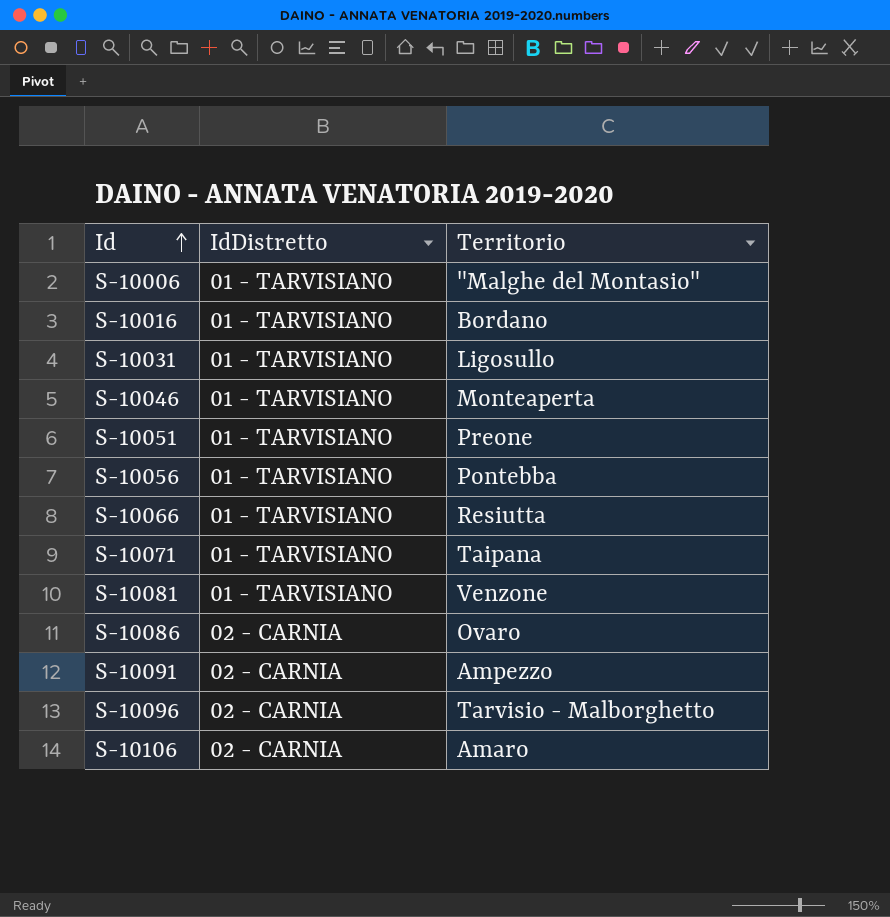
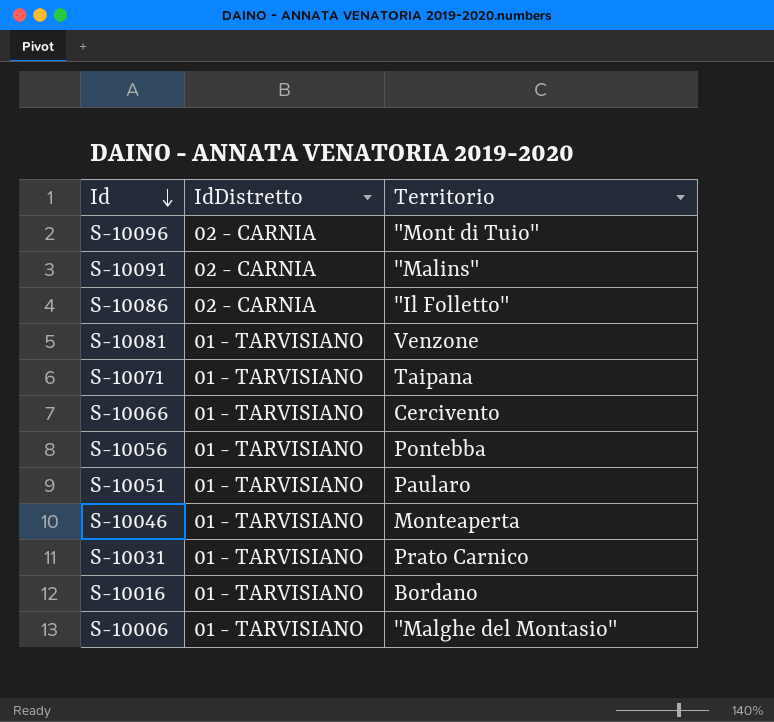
row order: Id ascending -> Id descending
row S-10106: 02 - CARNIA | Amaro -> none
S-10096 | Territorio: Tarvisio - Malborghetto -> "Mont di Tuio"
S-10091 | Territorio: Ampezzo -> "Malins"
S-10086 | Territorio: Ovaro -> "Il Folletto"
S-10066 | Territorio: Resiutta -> Cercivento
S-10051 | Territorio: Preone -> Paularo
S-10031 | Territorio: Ligosullo -> Prato Carnico

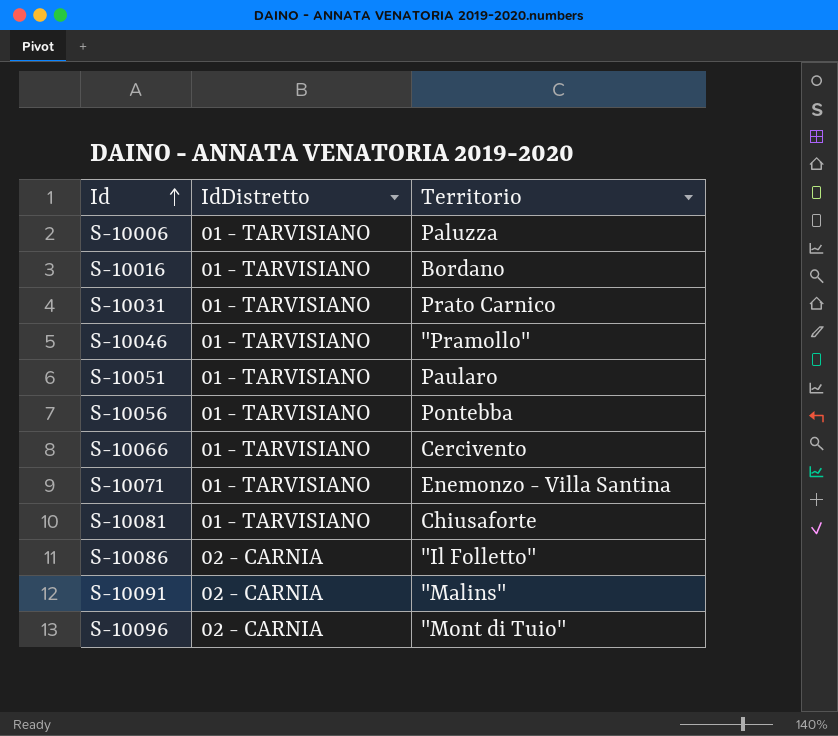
row order: Id descending -> Id ascending
S-10006 | Territorio: "Malghe del Montasio" -> Paluzza
S-10046 | Territorio: Monteaperta -> "Pramollo"
S-10071 | Territorio: Taipana -> Enemonzo - Villa Santina
S-10081 | Territorio: Venzone -> Chiusaforte

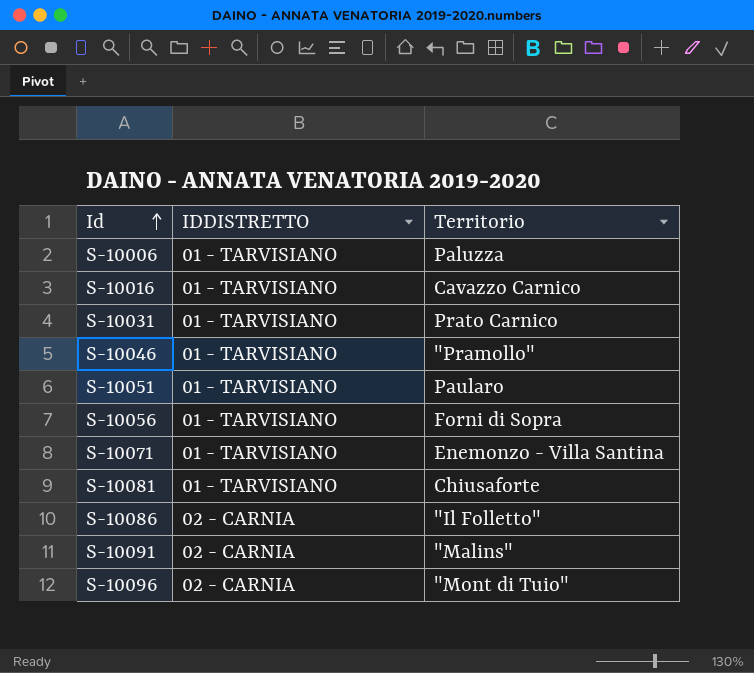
column name: IdDistretto -> IDDISTRETTO
row S-10066: 01 - TARVISIANO | Cercivento -> none
S-10016 | Territorio: Bordano -> Cavazzo Carnico
S-10056 | Territorio: Pontebba -> Forni di Sopra

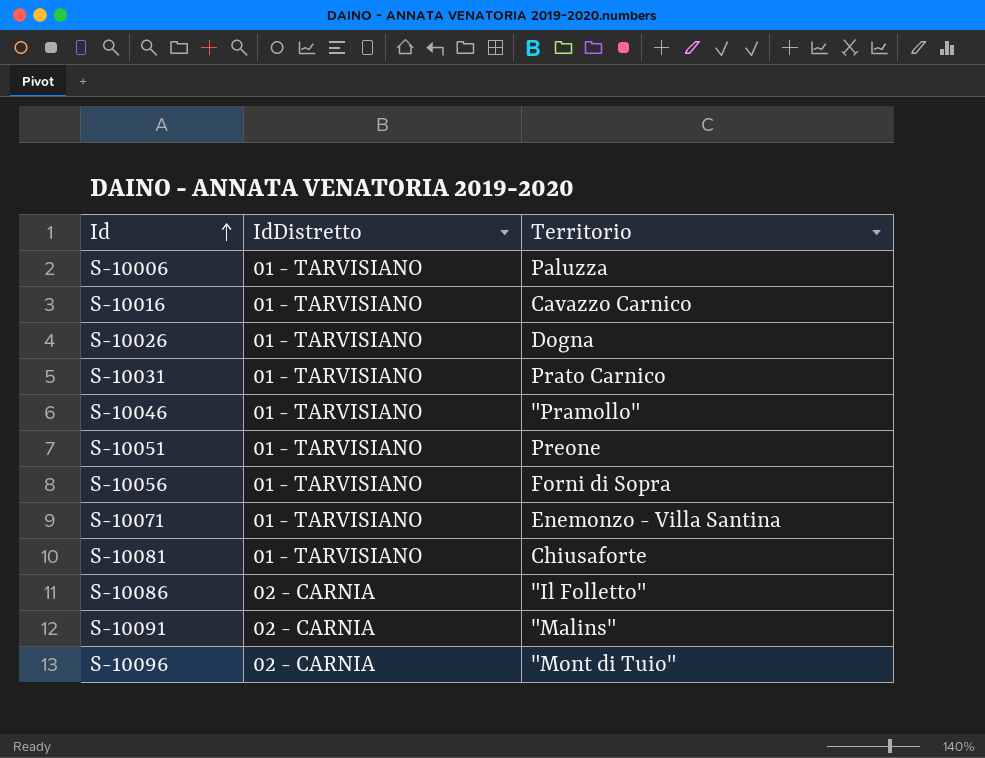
column name: IDDISTRETTO -> IdDistretto
row S-10026: none -> 01 - TARVISIANO | Dogna
S-10051 | Territorio: Paularo -> Preone

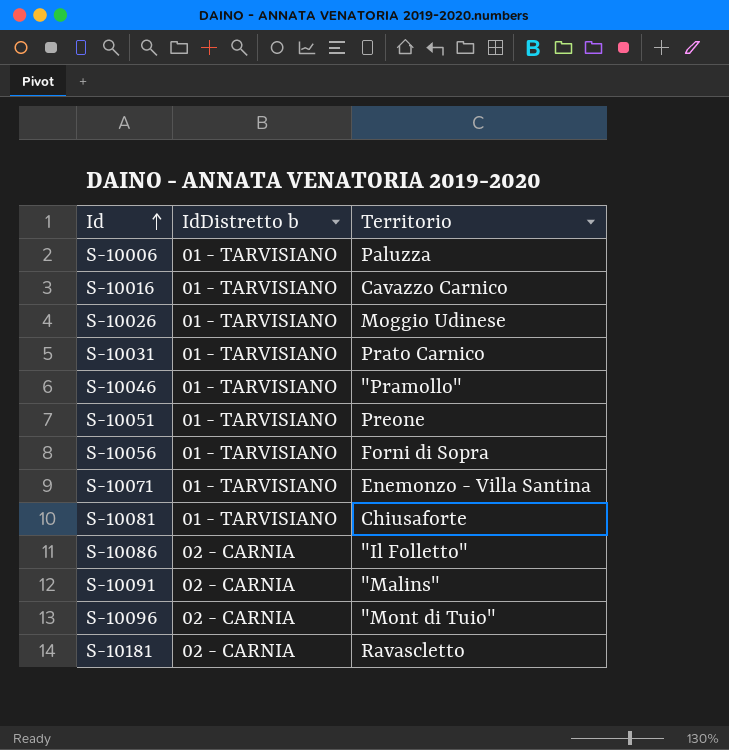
column name: IdDistretto -> IdDistretto b
S-10026 | Territorio: Dogna -> Moggio Udinese
row S-10181: none -> 02 - CARNIA | Ravascletto

